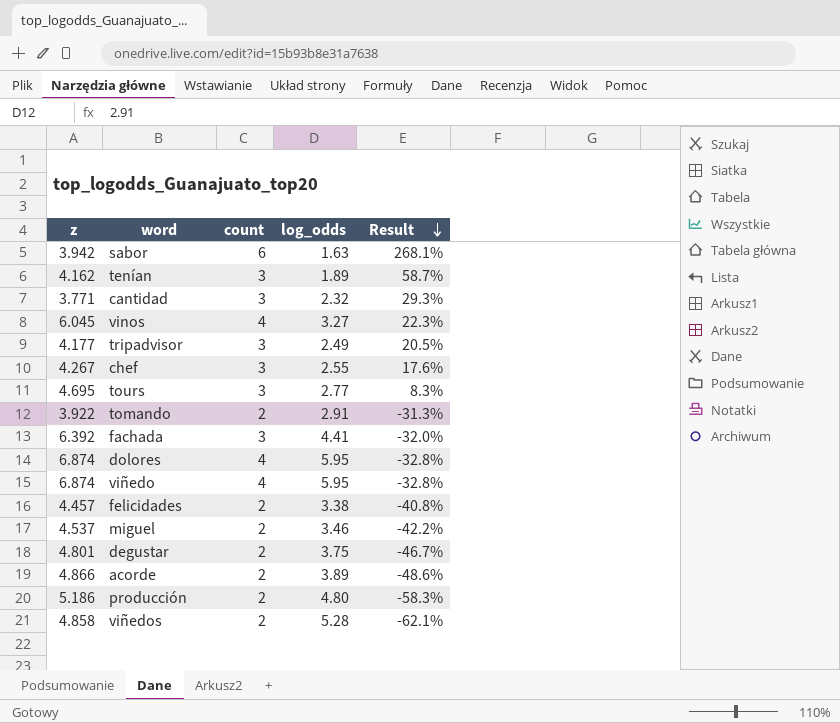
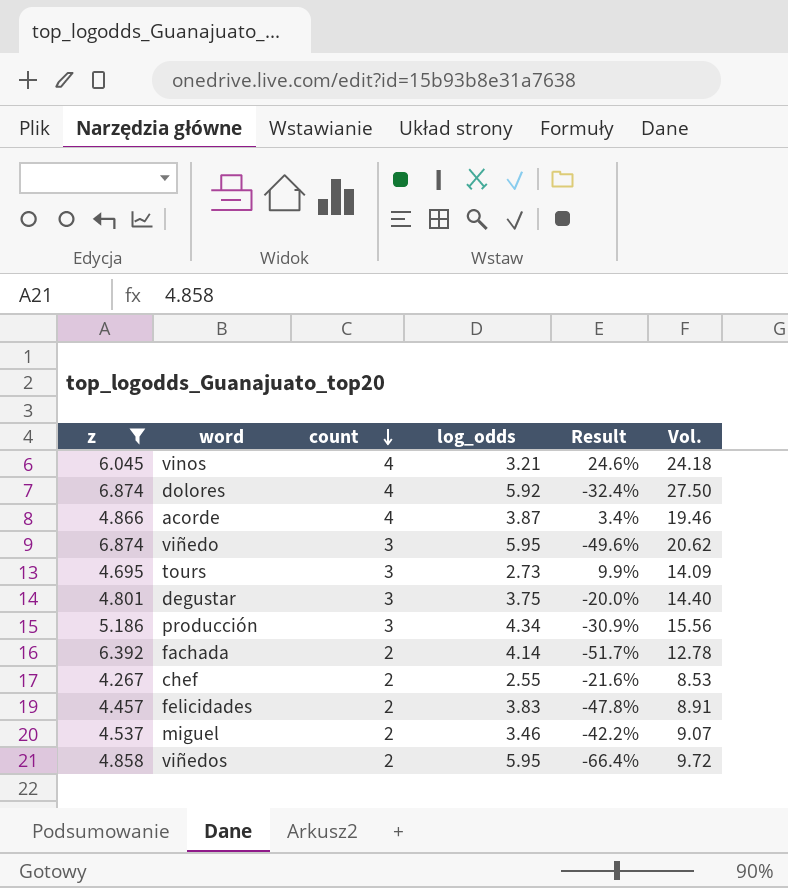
filter: none -> z >= 4.267
row order: Result descending -> count descending
column Vol. | formula: none -> [z] * [count]
vinos | log_odds: 3.27 -> 3.21
vinos | Result: 22.3% -> 24.6%
dolores | log_odds: 5.95 -> 5.92
dolores | Result: -32.8% -> -32.4%
acorde | count: 2 -> 4
acorde | log_odds: 3.89 -> 3.87
acorde | Result: -48.6% -> 3.4%
viñedo | count: 4 -> 3
viñedo | Result: -32.8% -> -49.6%
tours | log_odds: 2.77 -> 2.73
tours | Result: 8.3% -> 9.9%
degustar | count: 2 -> 3
degustar | Result: -46.7% -> -20.0%
producción | count: 2 -> 3
producción | log_odds: 4.80 -> 4.34
producción | Result: -58.3% -> -30.9%
fachada | count: 3 -> 2
fachada | log_odds: 4.41 -> 4.14
fachada | Result: -32.0% -> -51.7%
chef | count: 3 -> 2
chef | Result: 17.6% -> -21.6%
felicidades | log_odds: 3.38 -> 3.83
felicidades | Result: -40.8% -> -47.8%
viñedos | log_odds: 5.28 -> 5.95
viñedos | Result: -62.1% -> -66.4%

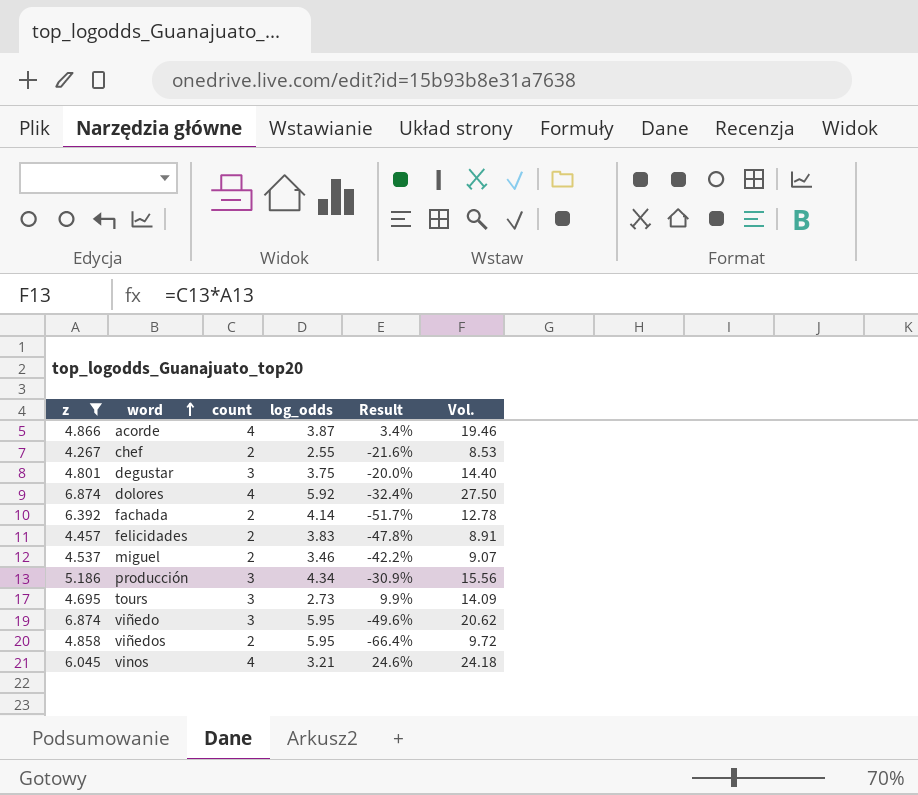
row order: count descending -> word ascending

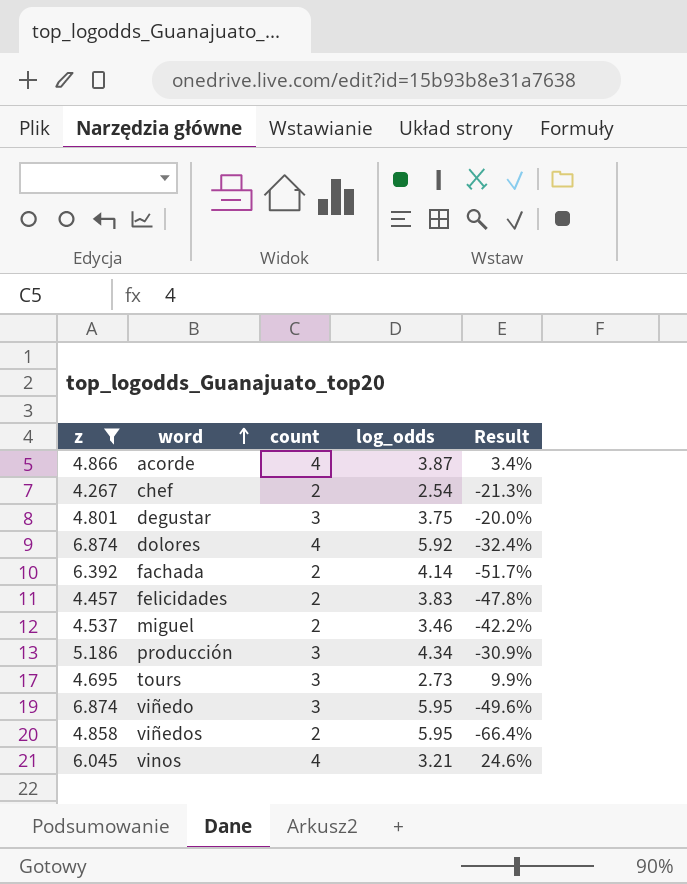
column Vol. | formula: [z] * [count] -> none
chef | log_odds: 2.55 -> 2.54
chef | Result: -21.6% -> -21.3%

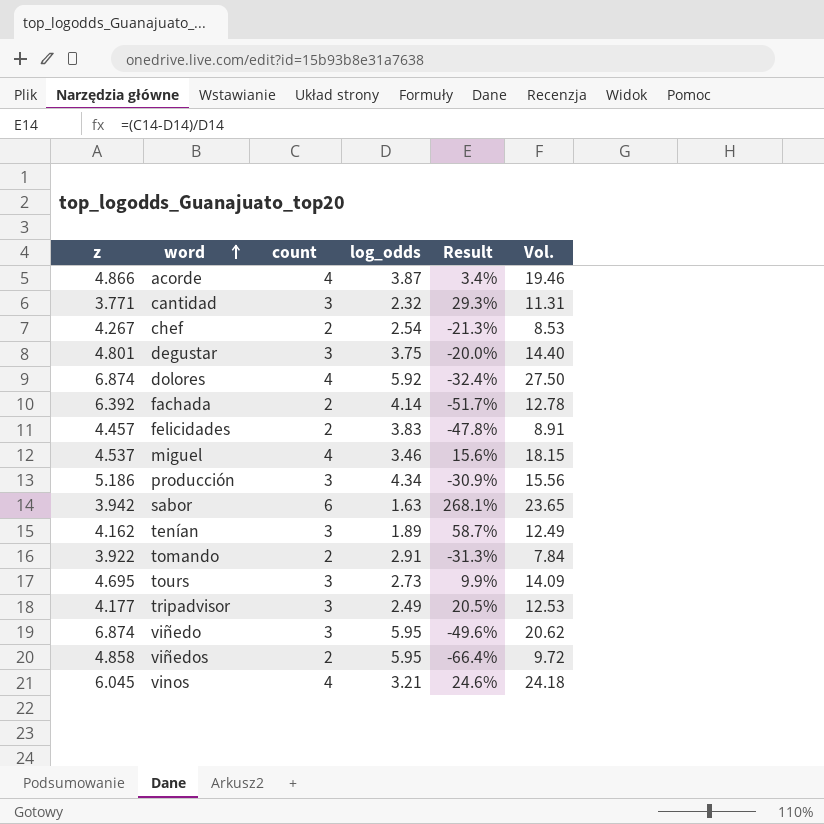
filter: z >= 4.267 -> none
column Vol. | formula: none -> [z] * [count]
miguel | count: 2 -> 4
miguel | Result: -42.2% -> 15.6%

